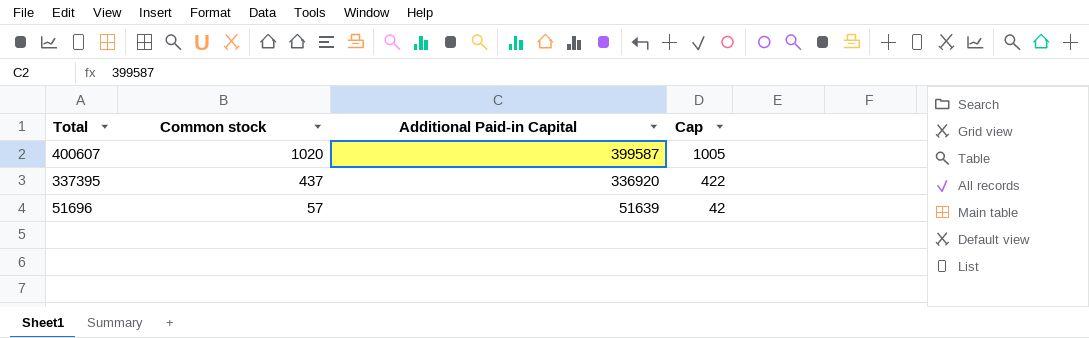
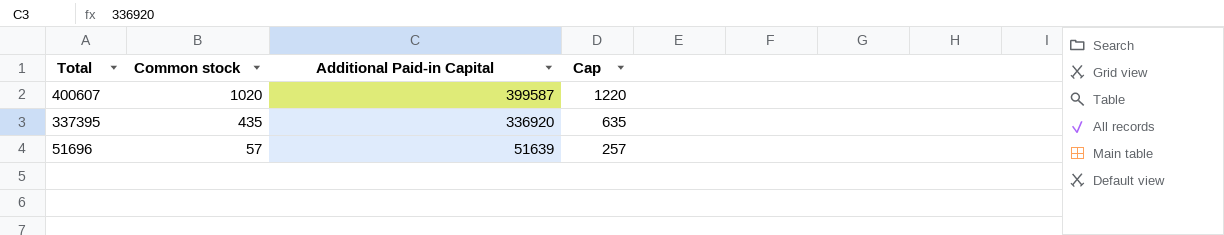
column Cap | formula: [Common stock] - 15 -> [Common stock] + 200
337395 | Common stock: 437 -> 435

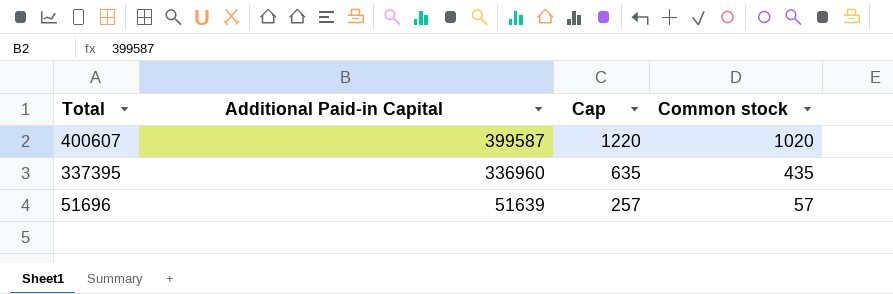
column Common stock | position: 2 -> 4
337395 | Additional Paid-in Capital: 336920 -> 336960

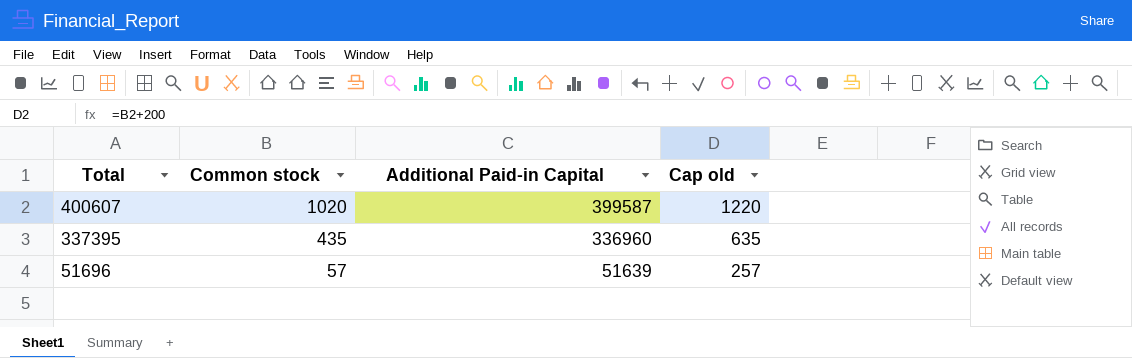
column Common stock | position: 4 -> 2
column name: Cap -> Cap old

